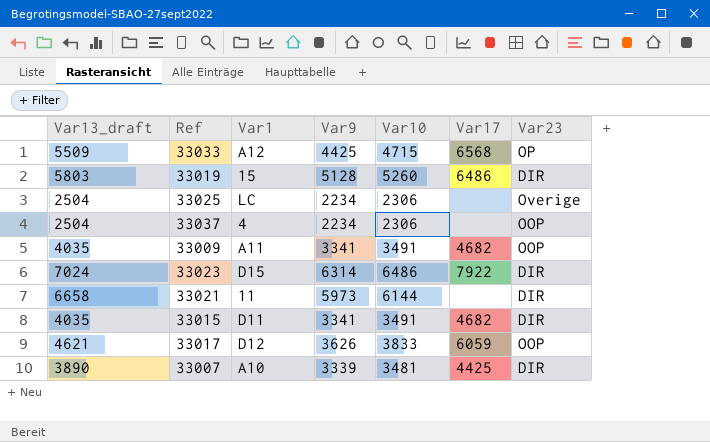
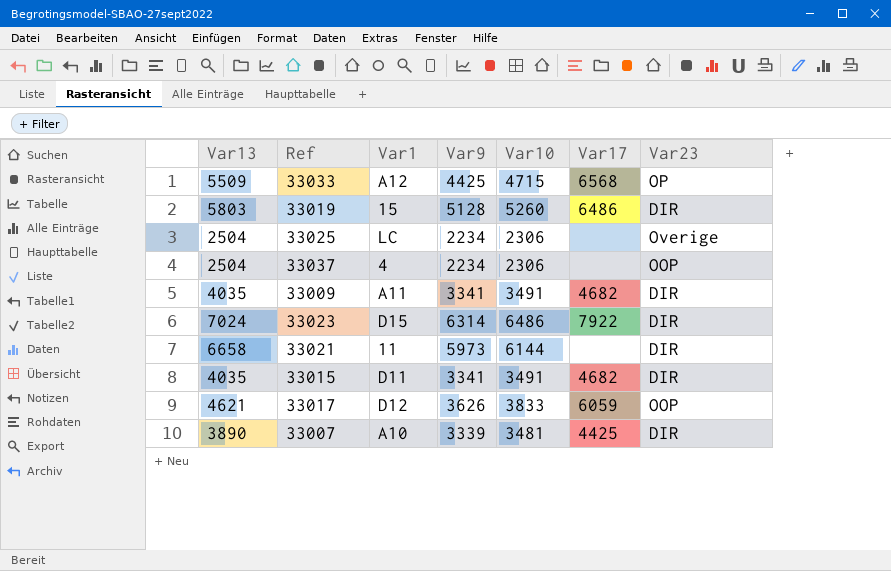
column name: Var13_draft -> Var13
33009 | Var23: OOP -> DIR

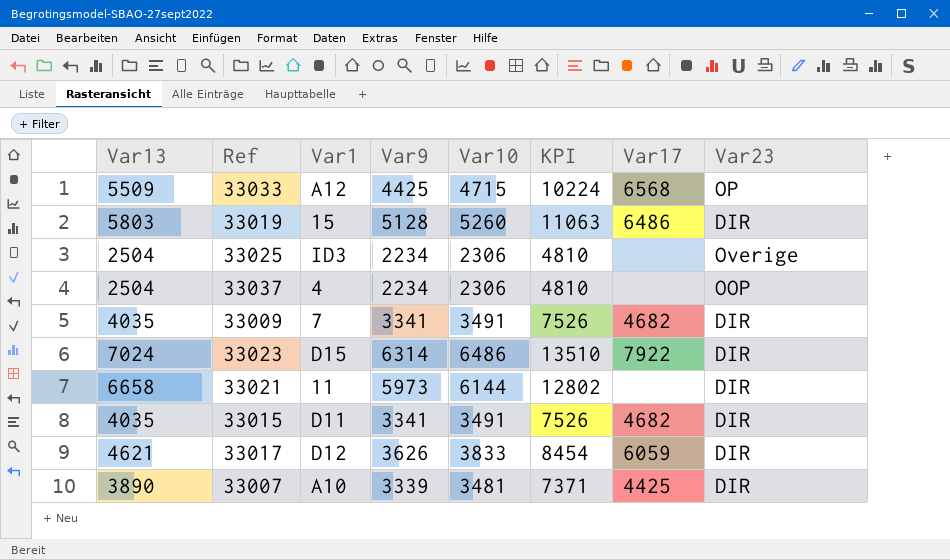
column KPI | formula: none -> [Var13] + [Var10]
33025 | Var1: LC -> ID3
33009 | Var1: A11 -> 7
33017 | Var23: OOP -> DIR

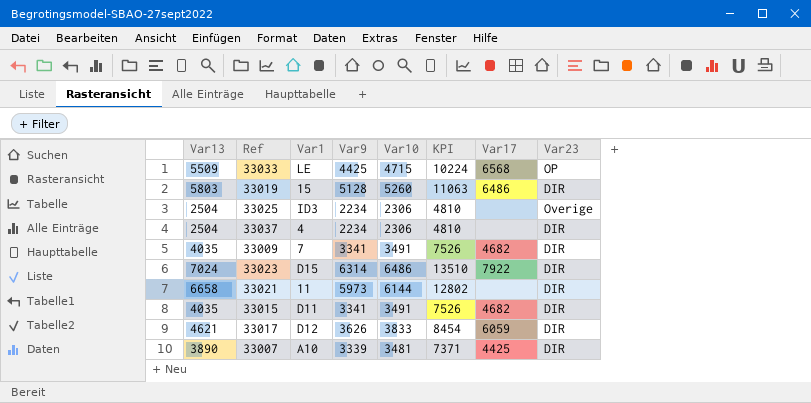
33033 | Var1: A12 -> LE
33037 | Var23: OOP -> DIR

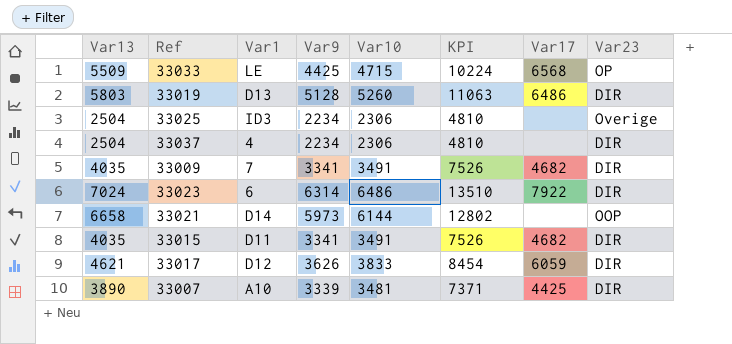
33019 | Var1: 15 -> D13
33023 | Var1: D15 -> 6
33021 | Var1: 11 -> D14
33021 | Var23: DIR -> OOP

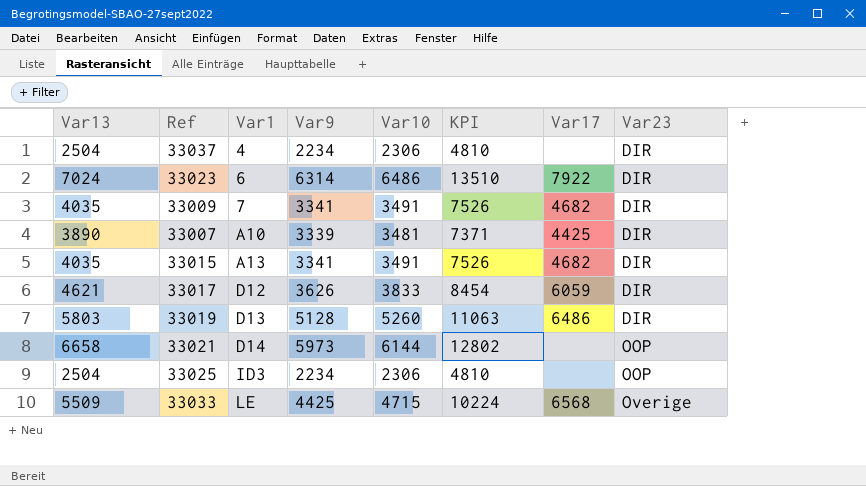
row order: none -> Var1 ascending
33015 | Var1: D11 -> A13
33025 | Var23: Overige -> OOP
33033 | Var23: OP -> Overige

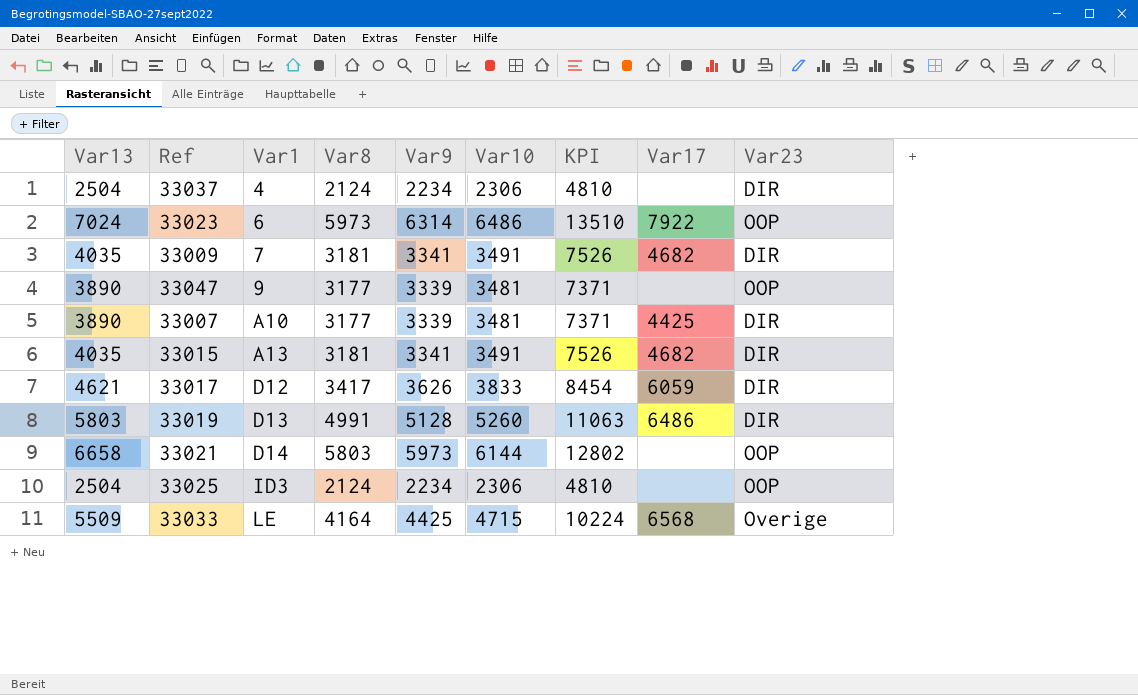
column Var8 | position: none -> 4
33023 | Var23: DIR -> OOP
row 33047: none -> 3890 | 9 | 3177 | 3339 | 3481 | 7371 | none | OOP

